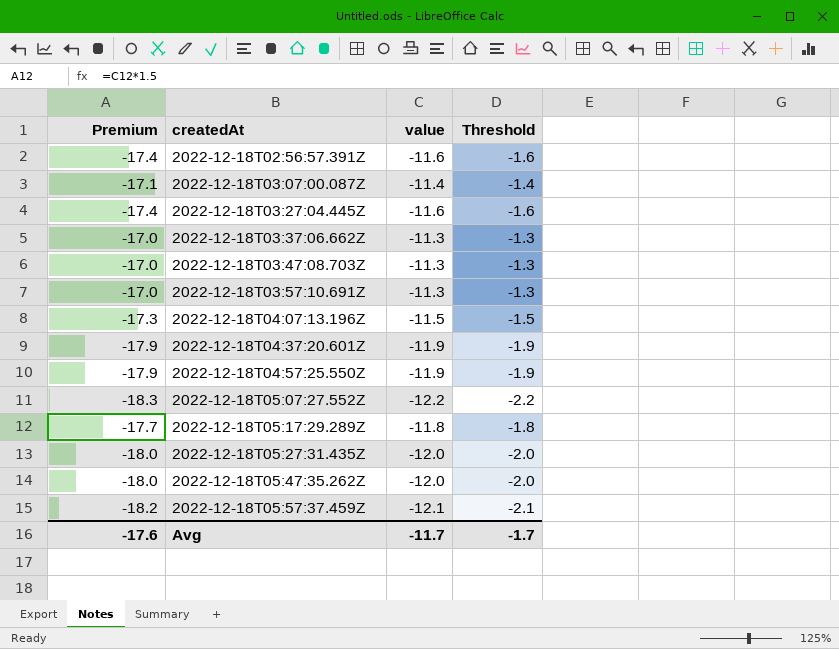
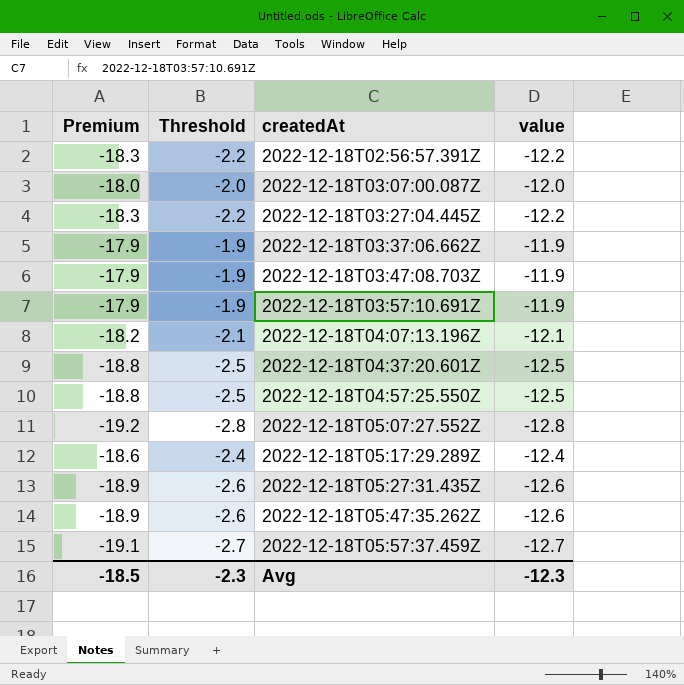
column Threshold | position: 4 -> 2
2022-12-18T02:56:57.391Z | Premium: -17.4 -> -18.3
2022-12-18T02:56:57.391Z | Threshold: -1.6 -> -2.2
2022-12-18T02:56:57.391Z | value: -11.6 -> -12.2
2022-12-18T03:07:00.087Z | Premium: -17.1 -> -18.0
2022-12-18T03:07:00.087Z | Threshold: -1.4 -> -2.0
2022-12-18T03:07:00.087Z | value: -11.4 -> -12.0
2022-12-18T03:27:04.445Z | Premium: -17.4 -> -18.3
2022-12-18T03:27:04.445Z | Threshold: -1.6 -> -2.2
2022-12-18T03:27:04.445Z | value: -11.6 -> -12.2
2022-12-18T03:37:06.662Z | Premium: -17.0 -> -17.9
2022-12-18T03:37:06.662Z | Threshold: -1.3 -> -1.9
2022-12-18T03:37:06.662Z | value: -11.3 -> -11.9
2022-12-18T03:47:08.703Z | Premium: -17.0 -> -17.9
2022-12-18T03:47:08.703Z | Threshold: -1.3 -> -1.9
2022-12-18T03:47:08.703Z | value: -11.3 -> -11.9
2022-12-18T03:57:10.691Z | Premium: -17.0 -> -17.9
2022-12-18T03:57:10.691Z | Threshold: -1.3 -> -1.9
2022-12-18T03:57:10.691Z | value: -11.3 -> -11.9
2022-12-18T04:07:13.196Z | Premium: -17.3 -> -18.2
2022-12-18T04:07:13.196Z | Threshold: -1.5 -> -2.1
2022-12-18T04:07:13.196Z | value: -11.5 -> -12.1
2022-12-18T04:37:20.601Z | Premium: -17.9 -> -18.8
2022-12-18T04:37:20.601Z | Threshold: -1.9 -> -2.5
2022-12-18T04:37:20.601Z | value: -11.9 -> -12.5
2022-12-18T04:57:25.550Z | Premium: -17.9 -> -18.8
2022-12-18T04:57:25.550Z | Threshold: -1.9 -> -2.5
2022-12-18T04:57:25.550Z | value: -11.9 -> -12.5
2022-12-18T05:07:27.552Z | Premium: -18.3 -> -19.2
2022-12-18T05:07:27.552Z | Threshold: -2.2 -> -2.8
2022-12-18T05:07:27.552Z | value: -12.2 -> -12.8
2022-12-18T05:17:29.289Z | Premium: -17.7 -> -18.6
2022-12-18T05:17:29.289Z | Threshold: -1.8 -> -2.4
2022-12-18T05:17:29.289Z | value: -11.8 -> -12.4
2022-12-18T05:27:31.435Z | Premium: -18.0 -> -18.9
2022-12-18T05:27:31.435Z | Threshold: -2.0 -> -2.6
2022-12-18T05:27:31.435Z | value: -12.0 -> -12.6
2022-12-18T05:47:35.262Z | Premium: -18.0 -> -18.9
2022-12-18T05:47:35.262Z | Threshold: -2.0 -> -2.6
2022-12-18T05:47:35.262Z | value: -12.0 -> -12.6
2022-12-18T05:57:37.459Z | Premium: -18.2 -> -19.1
2022-12-18T05:57:37.459Z | Threshold: -2.1 -> -2.7
2022-12-18T05:57:37.459Z | value: -12.1 -> -12.7
Avg | Premium: -17.6 -> -18.5
Avg | Threshold: -1.7 -> -2.3
Avg | value: -11.7 -> -12.3

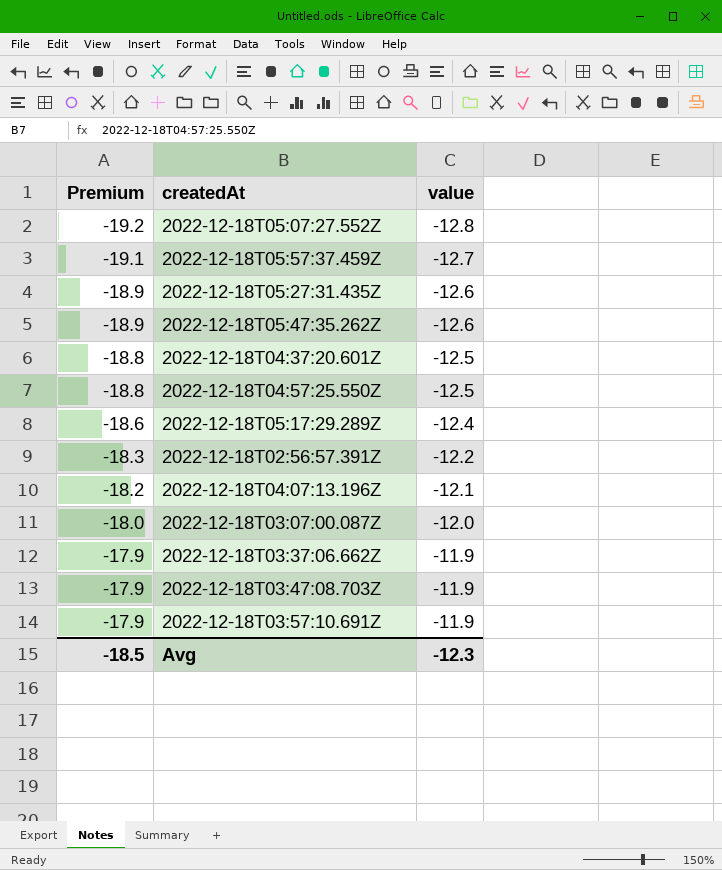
row order: createdAt ascending -> Premium ascending
column Threshold | formula: [value] + 10 -> none
row 2022-12-18T03:27:04.445Z: -18.3 | -2.2 | -12.2 -> none

